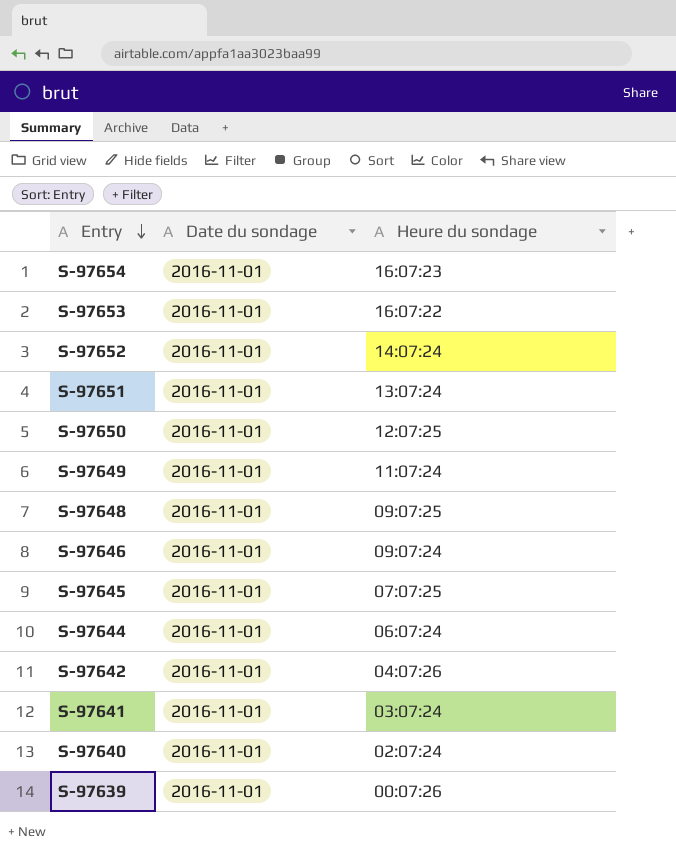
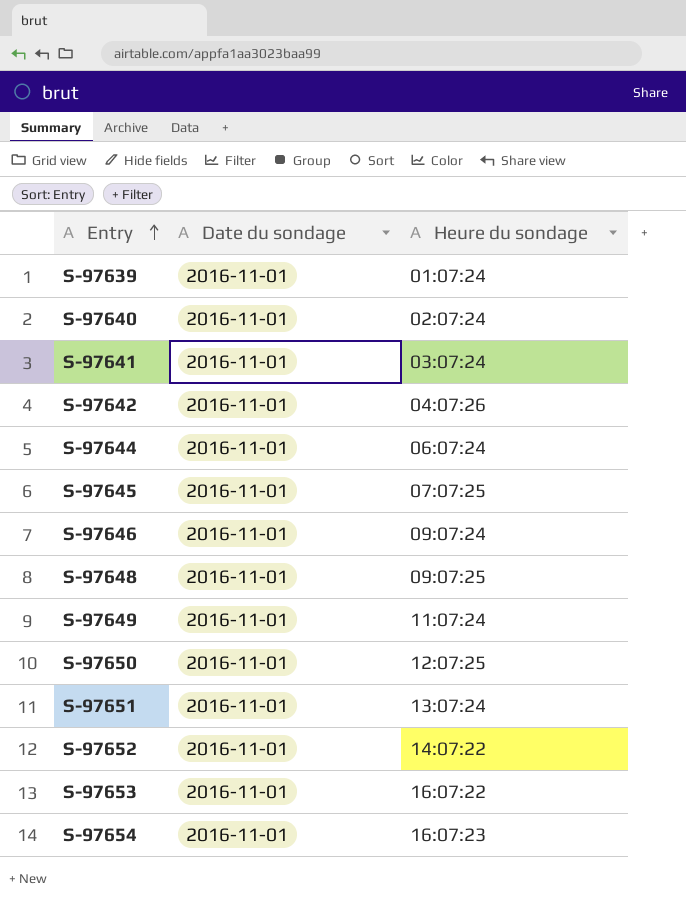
row order: Entry descending -> Entry ascending
S-97639 | Heure du sondage: 00:07:26 -> 01:07:24
S-97652 | Heure du sondage: 14:07:24 -> 14:07:22

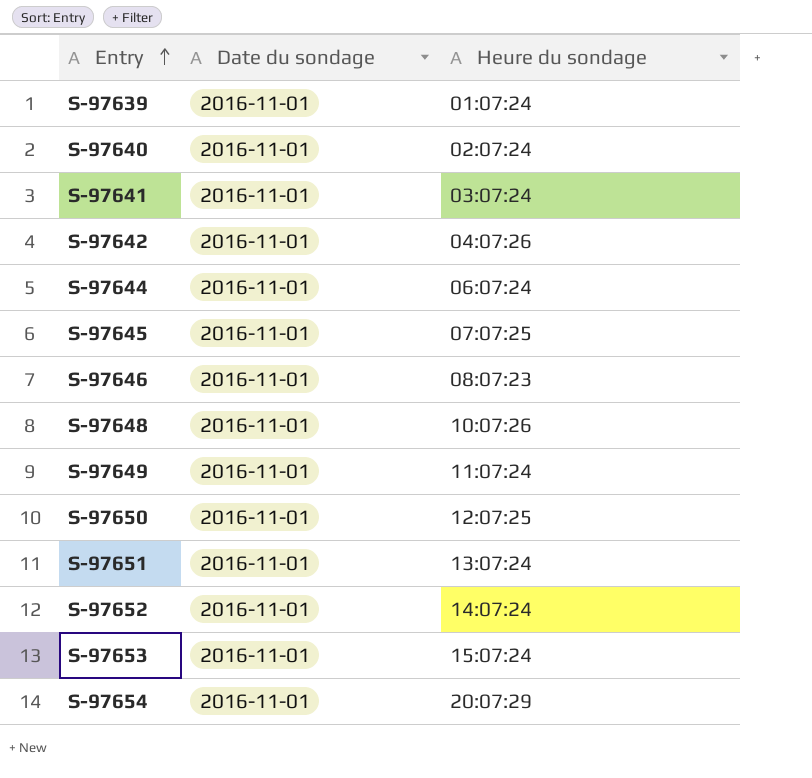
S-97646 | Heure du sondage: 09:07:24 -> 08:07:23
S-97648 | Heure du sondage: 09:07:25 -> 10:07:26
S-97652 | Heure du sondage: 14:07:22 -> 14:07:24
S-97653 | Heure du sondage: 16:07:22 -> 15:07:24
S-97654 | Heure du sondage: 16:07:23 -> 20:07:29

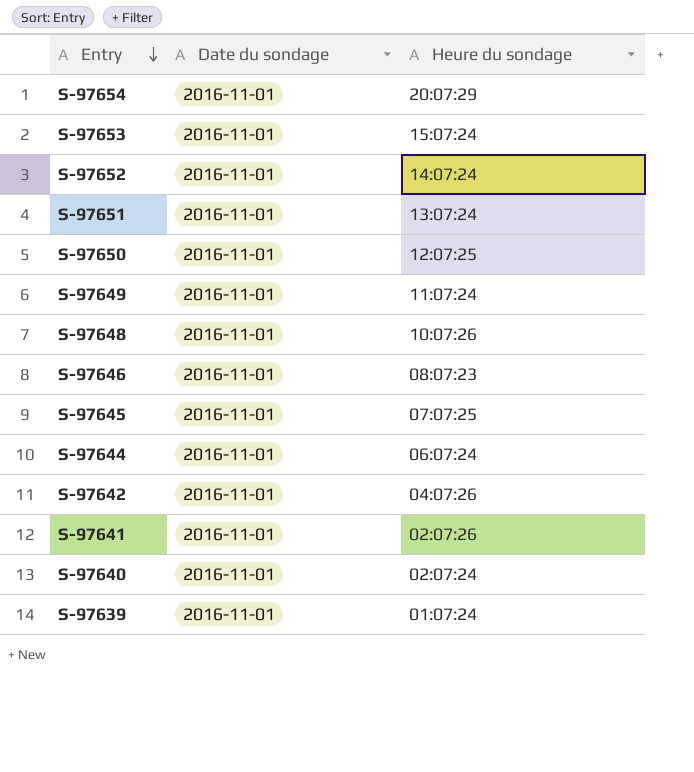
row order: Entry ascending -> Entry descending
S-97641 | Heure du sondage: 03:07:24 -> 02:07:26

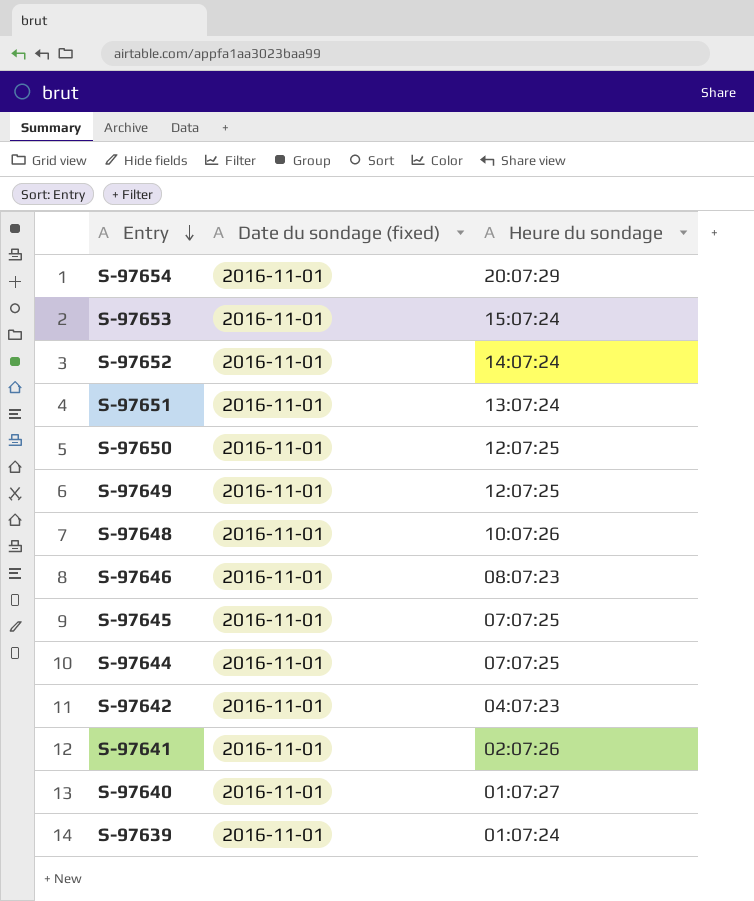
column name: Date du sondage -> Date du sondage (fixed)
S-97649 | Heure du sondage: 11:07:24 -> 12:07:25
S-97644 | Heure du sondage: 06:07:24 -> 07:07:25
S-97642 | Heure du sondage: 04:07:26 -> 04:07:23
S-97640 | Heure du sondage: 02:07:24 -> 01:07:27

